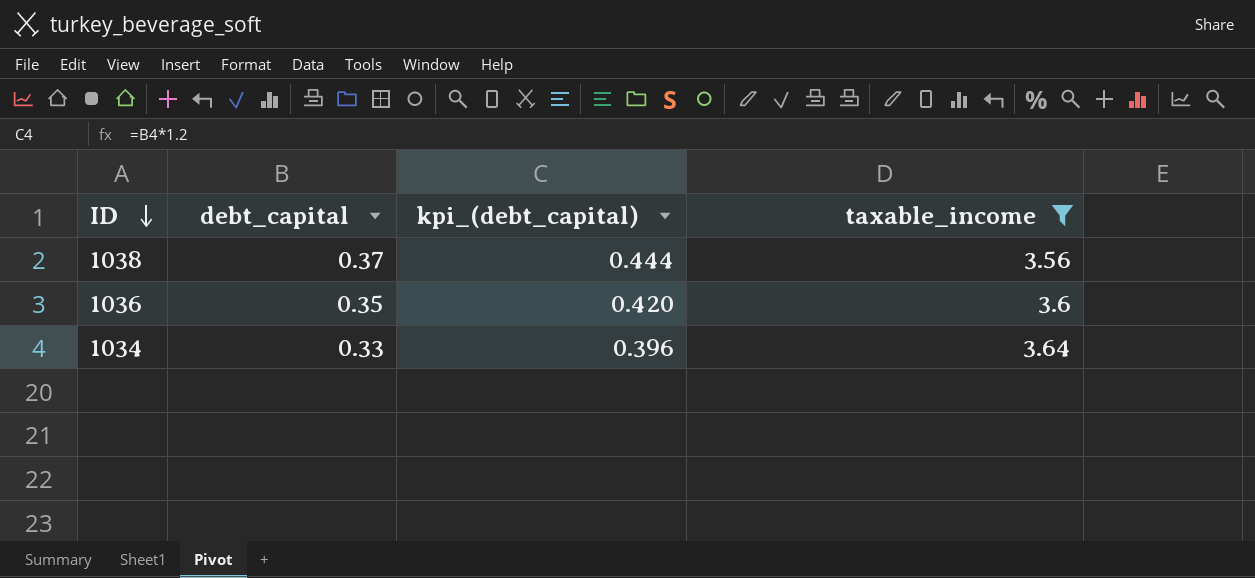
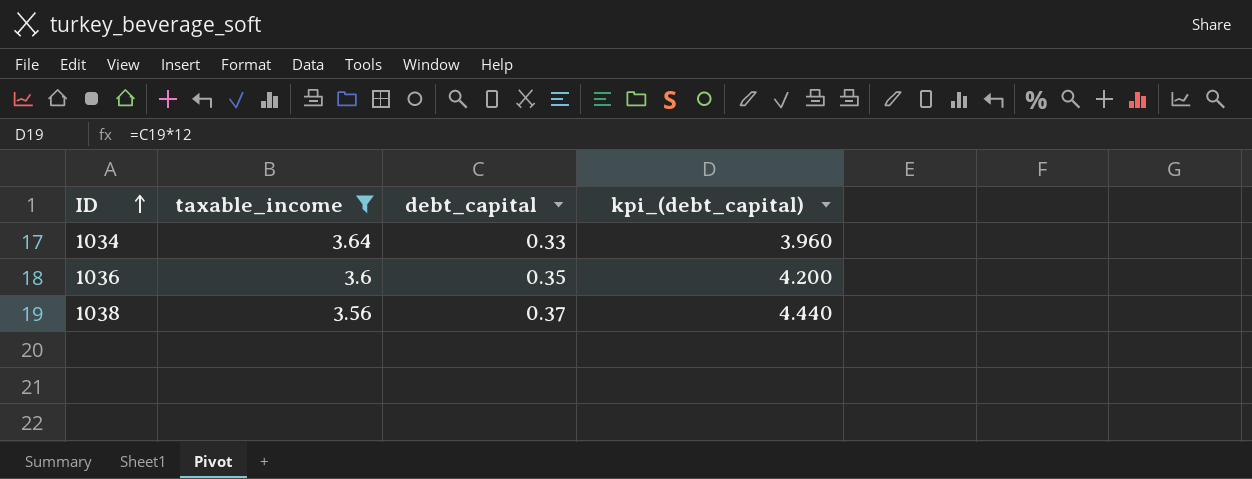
row order: ID descending -> ID ascending
column taxable_income | position: 4 -> 2
column kpi_(debt_capital) | formula: [debt_capital] * 1.2 -> [debt_capital] * 12

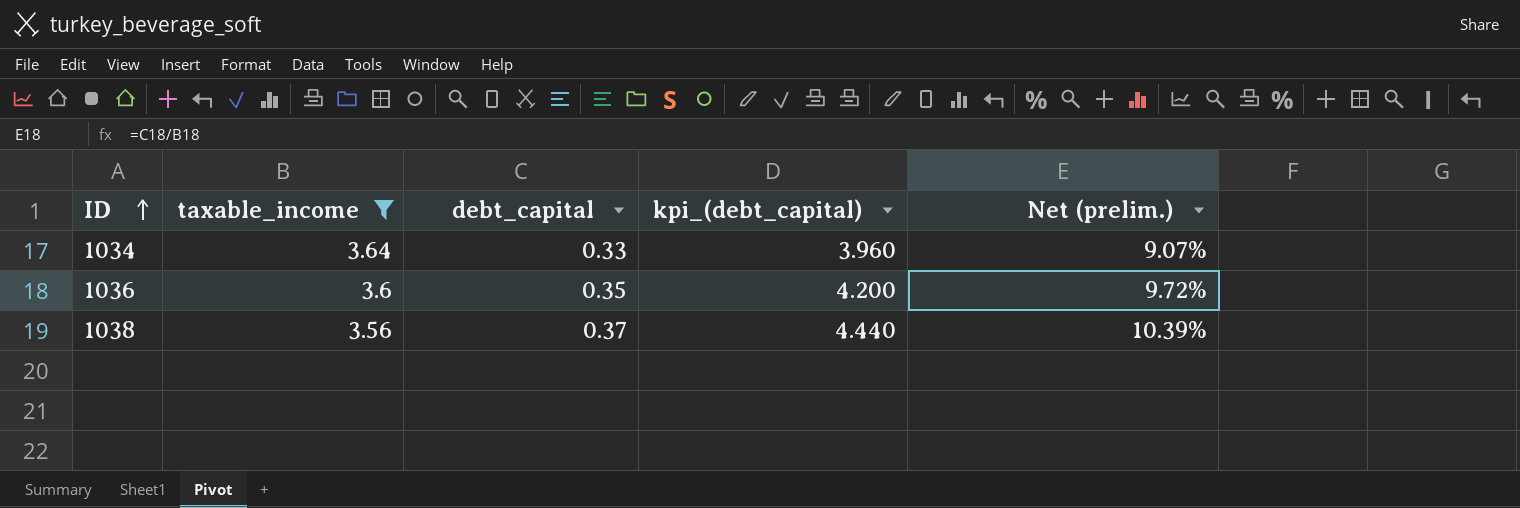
column Net (prelim.) | formula: none -> [debt_capital] / [taxable_income]

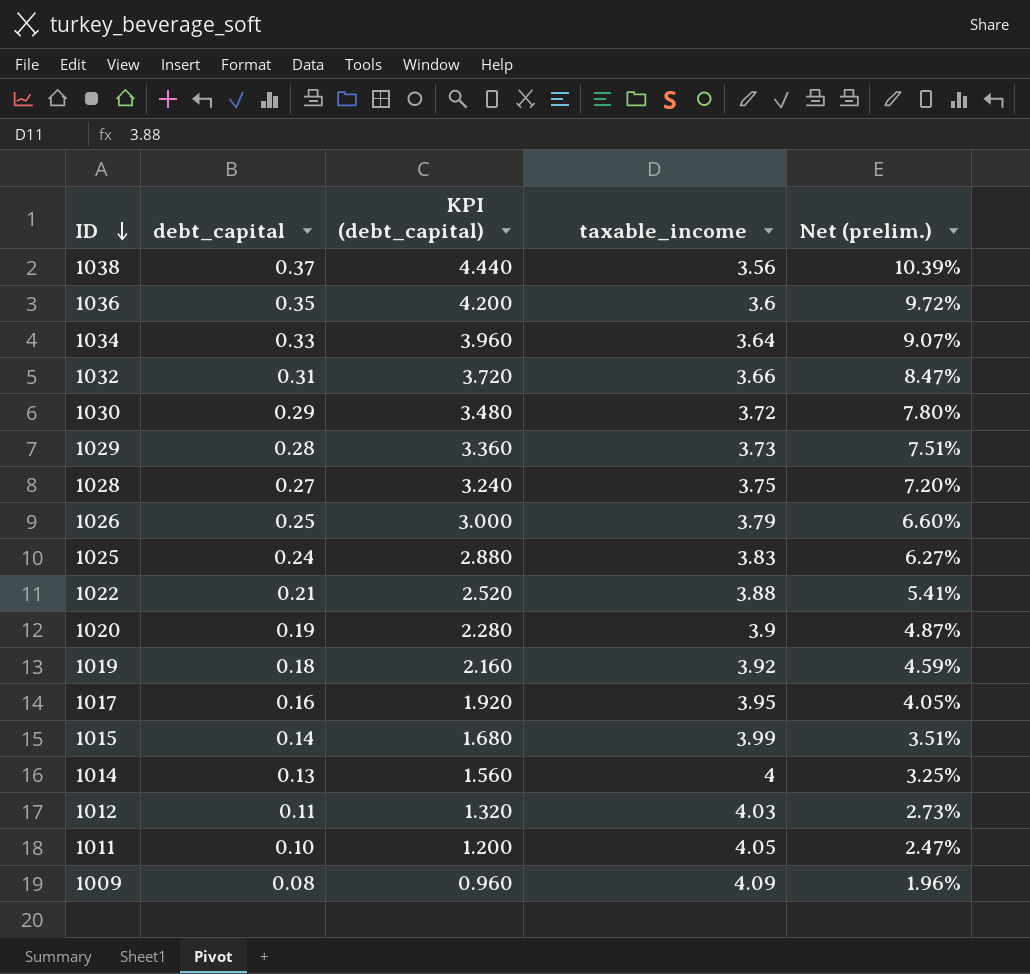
filter: taxable_income <= 3.64 -> none
row order: ID ascending -> ID descending
column name: kpi_(debt_capital) -> KPI (debt_capital)
column taxable_income | position: 2 -> 4

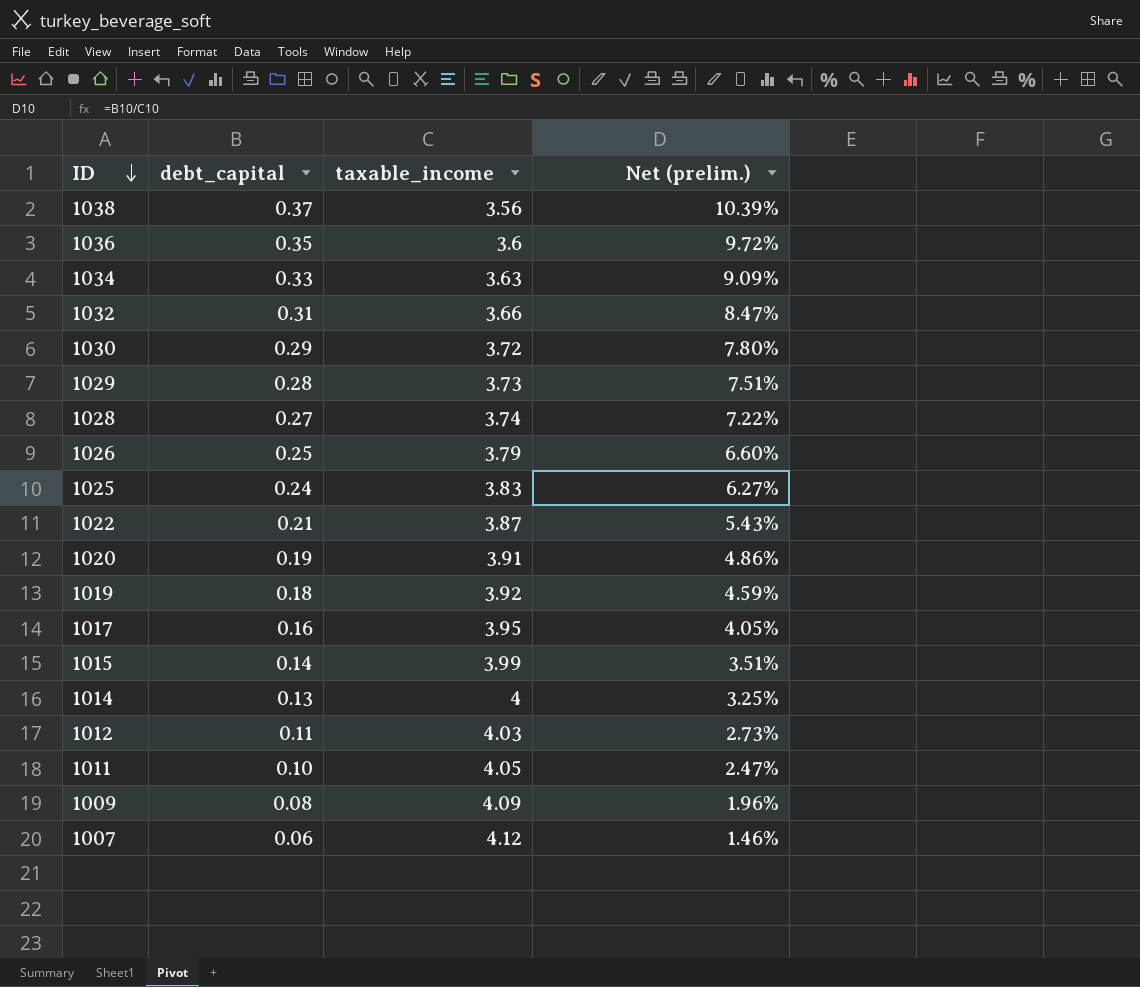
column KPI (debt_capital) | formula: [debt_capital] * 12 -> none
1034 | taxable_income: 3.64 -> 3.63
1034 | Net (prelim.): 9.07% -> 9.09%
1028 | taxable_income: 3.75 -> 3.74
1028 | Net (prelim.): 7.20% -> 7.22%
1022 | taxable_income: 3.88 -> 3.87
1022 | Net (prelim.): 5.41% -> 5.43%
1020 | taxable_income: 3.9 -> 3.91
1020 | Net (prelim.): 4.87% -> 4.86%
row 1007: none -> 0.06 | 4.12 | 1.46%

